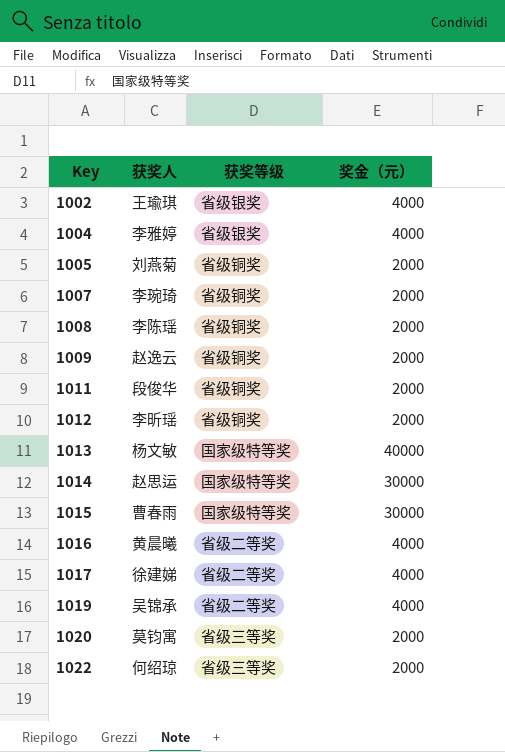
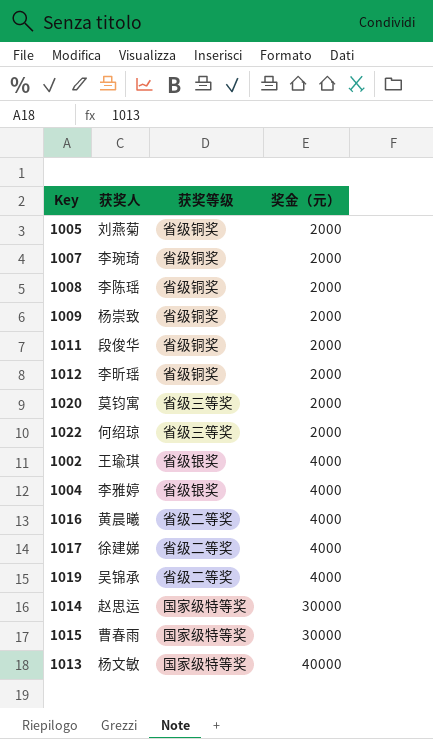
row order: Key ascending -> 奖金（元） ascending
1009 | 获奖人: 赵逸云 -> 杨崇致

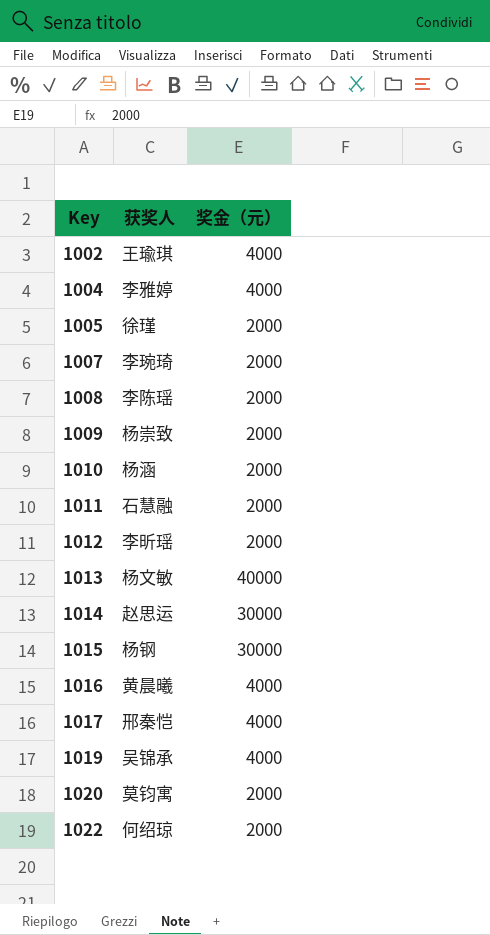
row order: 奖金（元） ascending -> Key ascending
column 获奖等级 | position: 3 -> none
1005 | 获奖人: 刘燕菊 -> 徐瑾
row 1010: none -> 杨涵 | 2000
1011 | 获奖人: 段俊华 -> 石慧融
1015 | 获奖人: 曹春雨 -> 杨钢
1017 | 获奖人: 徐建娣 -> 邢秦恺

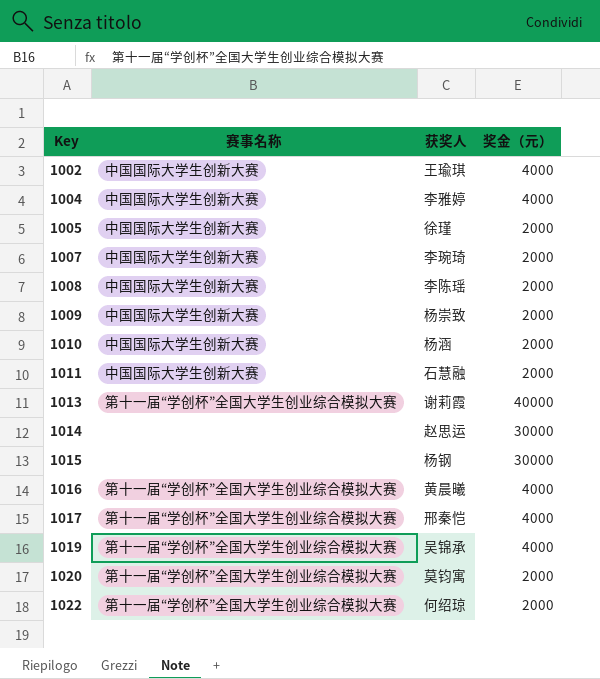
column 赛事名称 | position: none -> 2
row 1012: 李昕瑶 | 2000 -> none
1013 | 获奖人: 杨文敏 -> 谢莉霞

